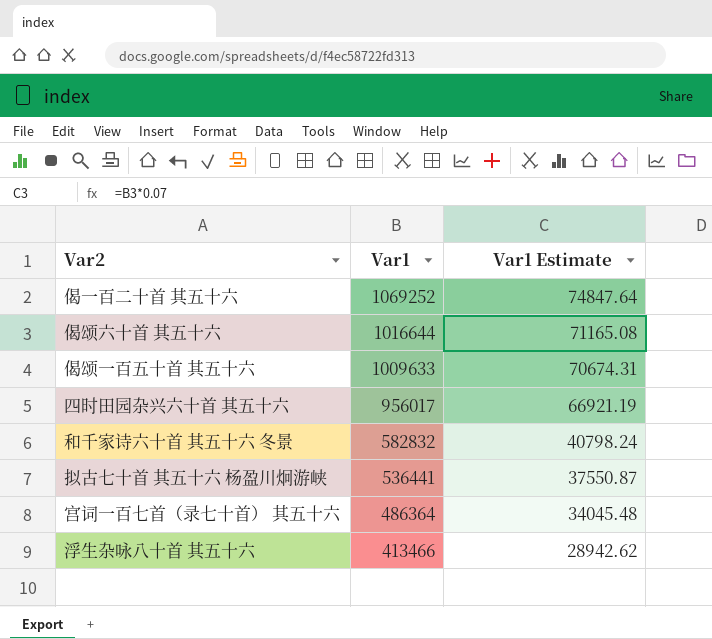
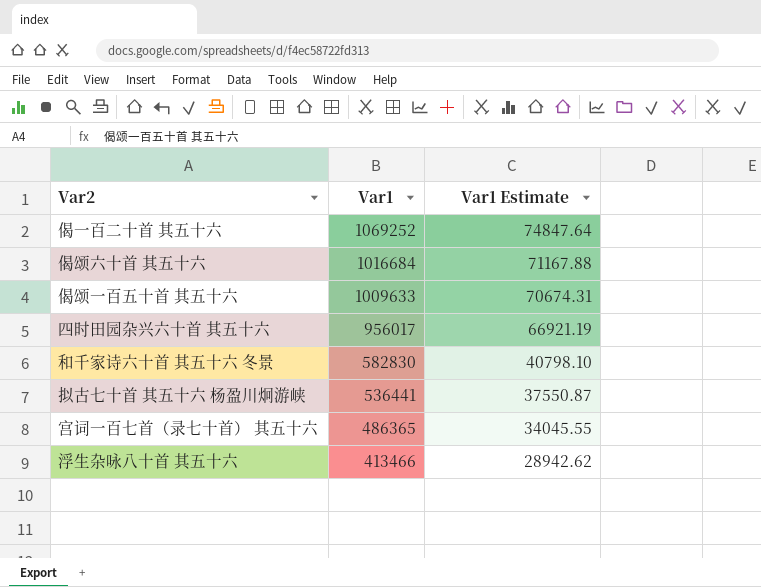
偈颂六十首 其五十六 | Var1: 1016644 -> 1016684
偈颂六十首 其五十六 | Var1 Estimate: 71165.08 -> 71167.88
和千家诗六十首 其五十六 冬景 | Var1: 582832 -> 582830
和千家诗六十首 其五十六 冬景 | Var1 Estimate: 40798.24 -> 40798.10
宫词一百七首（录七十首） 其五十六 | Var1: 486364 -> 486365
宫词一百七首（录七十首） 其五十六 | Var1 Estimate: 34045.48 -> 34045.55

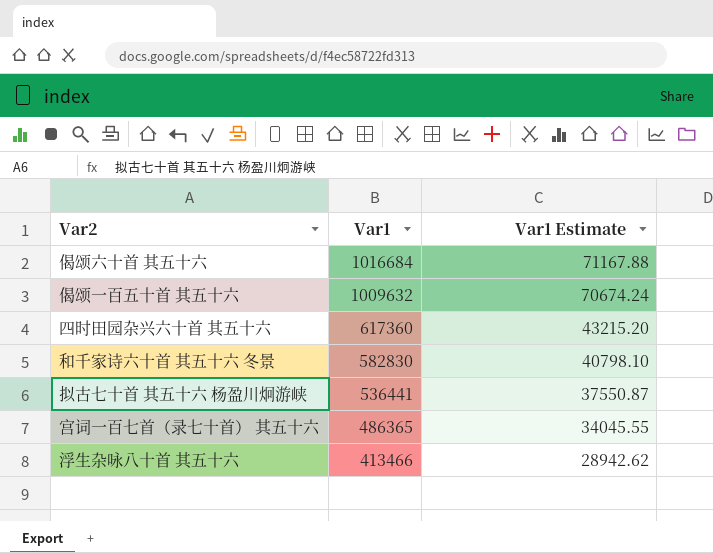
row 偈一百二十首 其五十六: 1069252 | 74847.64 -> none
偈颂一百五十首 其五十六 | Var1: 1009633 -> 1009632
偈颂一百五十首 其五十六 | Var1 Estimate: 70674.31 -> 70674.24
四时田园杂兴六十首 其五十六 | Var1: 956017 -> 617360
四时田园杂兴六十首 其五十六 | Var1 Estimate: 66921.19 -> 43215.20

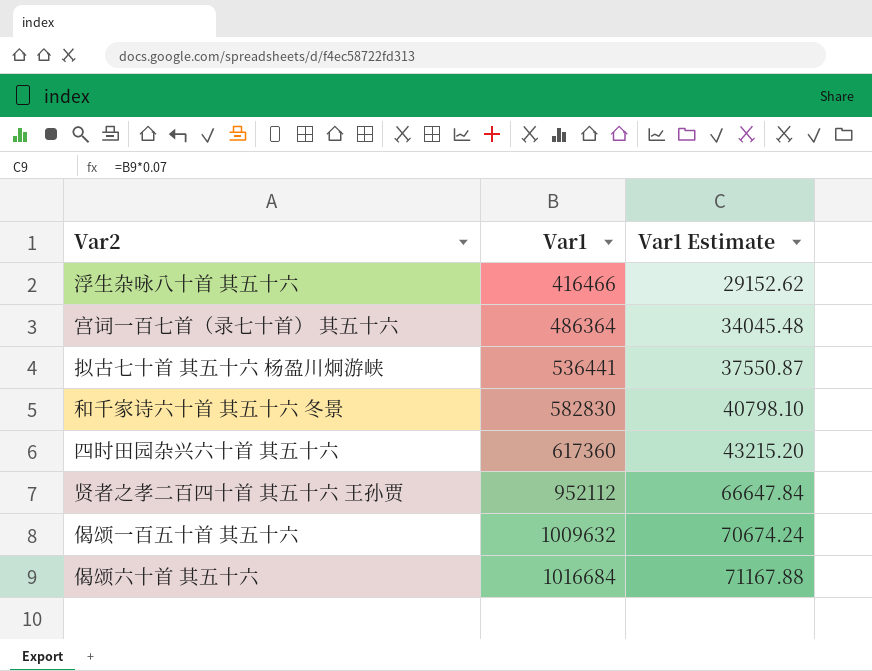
row order: Var1 descending -> Var1 ascending
浮生杂咏八十首 其五十六 | Var1: 413466 -> 416466
浮生杂咏八十首 其五十六 | Var1 Estimate: 28942.62 -> 29152.62
宫词一百七首（录七十首） 其五十六 | Var1: 486365 -> 486364
宫词一百七首（录七十首） 其五十六 | Var1 Estimate: 34045.55 -> 34045.48
row 贤者之孝二百四十首 其五十六 王孙贾: none -> 952112 | 66647.84

